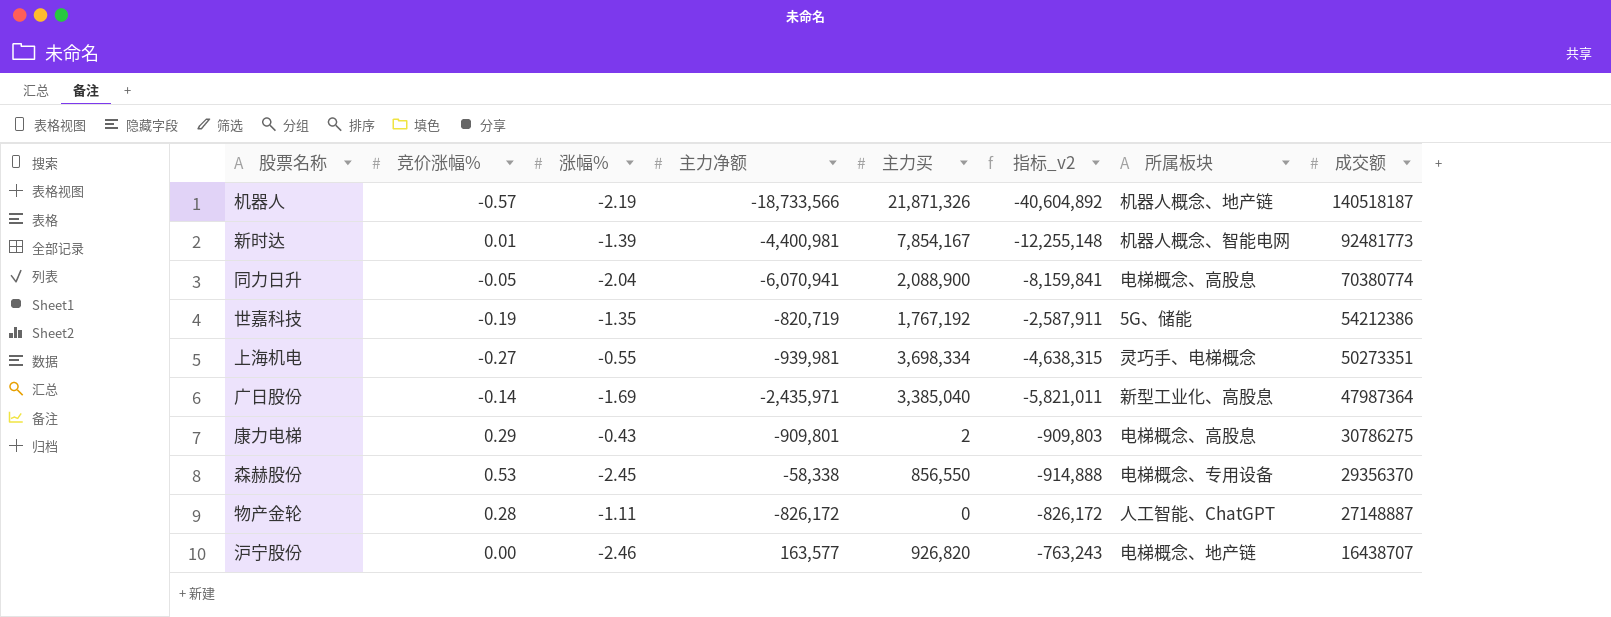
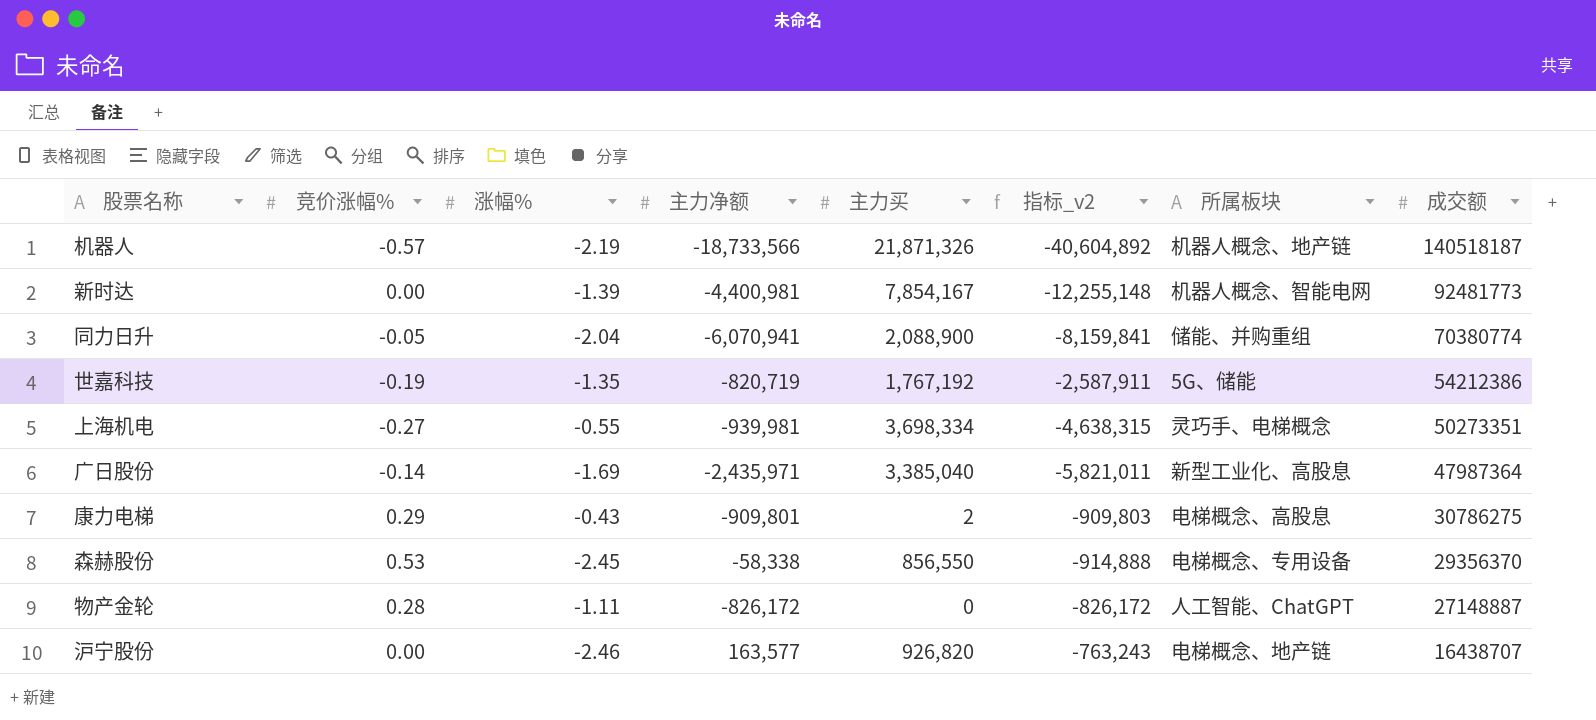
新时达 | 竞价涨幅%: 0.01 -> 0.00
同力日升 | 所属板块: 电梯概念、高股息 -> 储能、并购重组

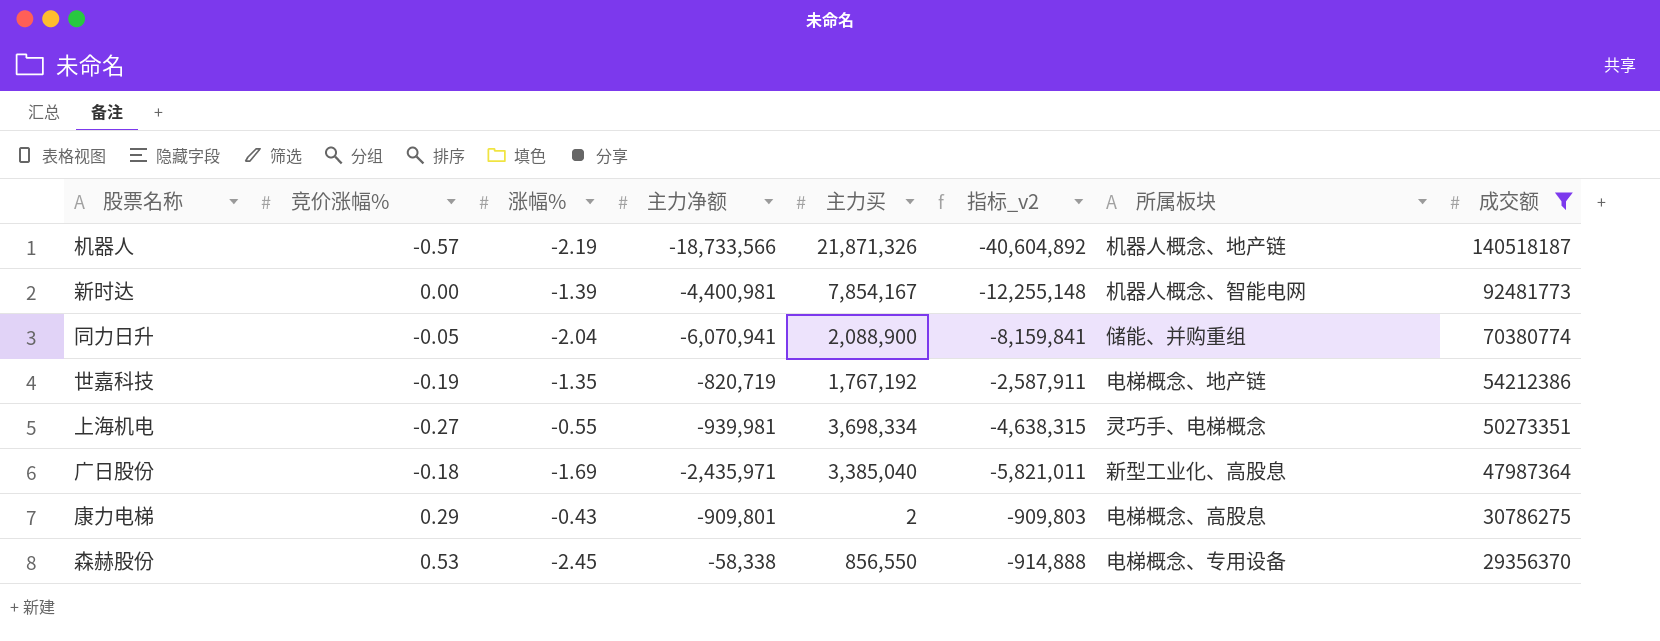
filter: none -> 成交额 >= 29356370
世嘉科技 | 所属板块: 5G、储能 -> 电梯概念、地产链
广日股份 | 竞价涨幅%: -0.14 -> -0.18

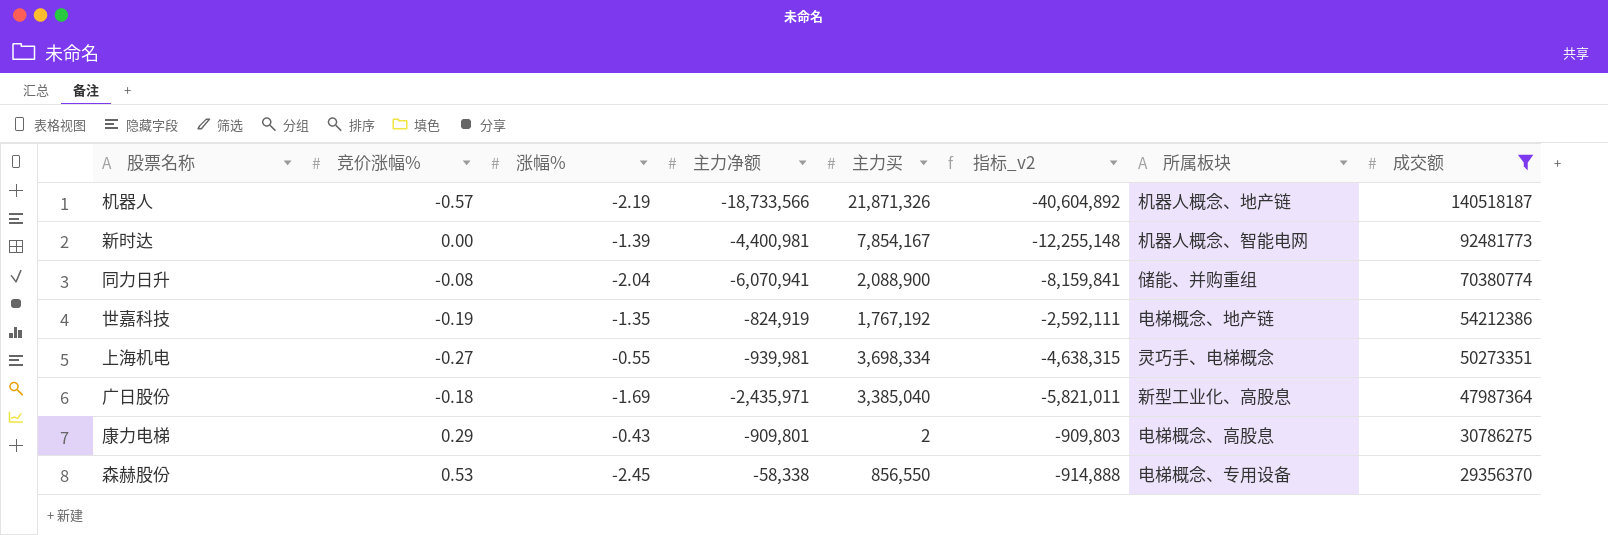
同力日升 | 竞价涨幅%: -0.05 -> -0.08
世嘉科技 | 主力净额: -820,719 -> -824,919
世嘉科技 | 指标_v2: -2,587,911 -> -2,592,111

